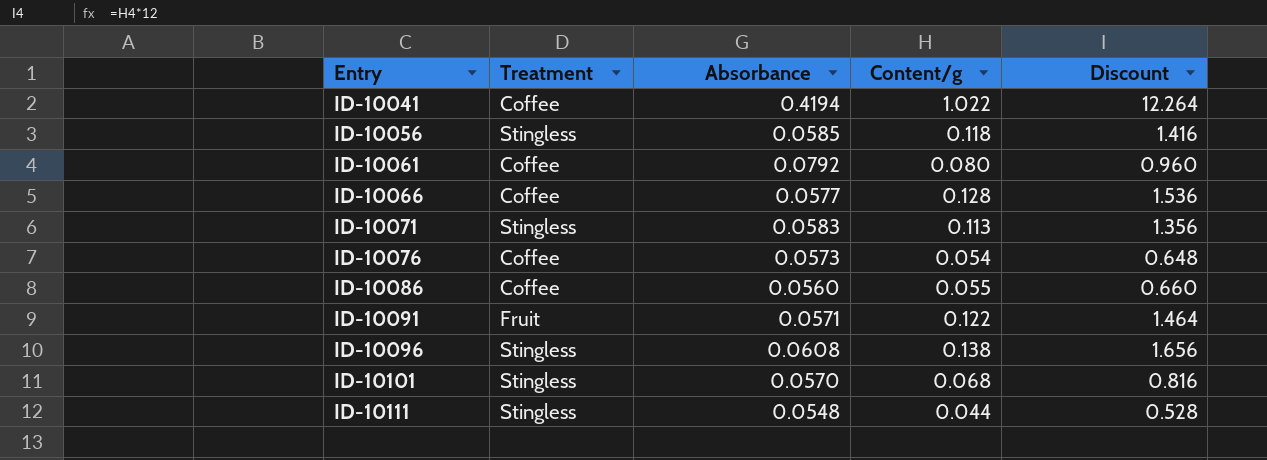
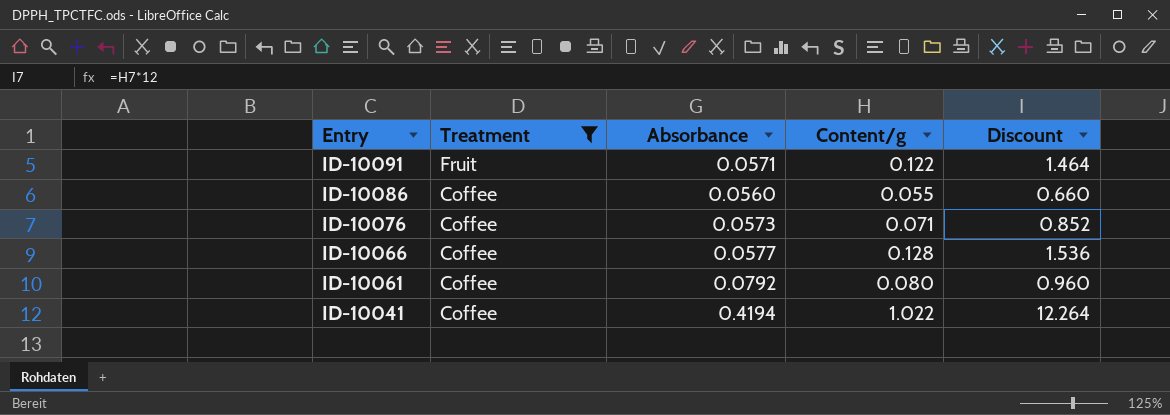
filter: none -> Treatment != Stingless
row order: Entry ascending -> Entry descending
ID-10076 | Content/g: 0.054 -> 0.071
ID-10076 | Discount: 0.648 -> 0.852

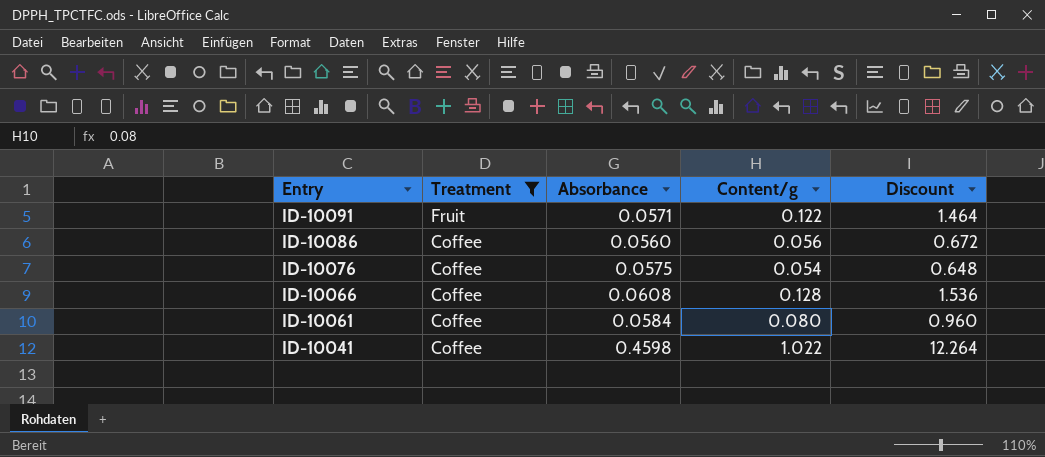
ID-10086 | Content/g: 0.055 -> 0.056
ID-10086 | Discount: 0.660 -> 0.672
ID-10076 | Absorbance: 0.0573 -> 0.0575
ID-10076 | Content/g: 0.071 -> 0.054
ID-10076 | Discount: 0.852 -> 0.648
ID-10066 | Absorbance: 0.0577 -> 0.0608
ID-10061 | Absorbance: 0.0792 -> 0.0584
ID-10041 | Absorbance: 0.4194 -> 0.4598

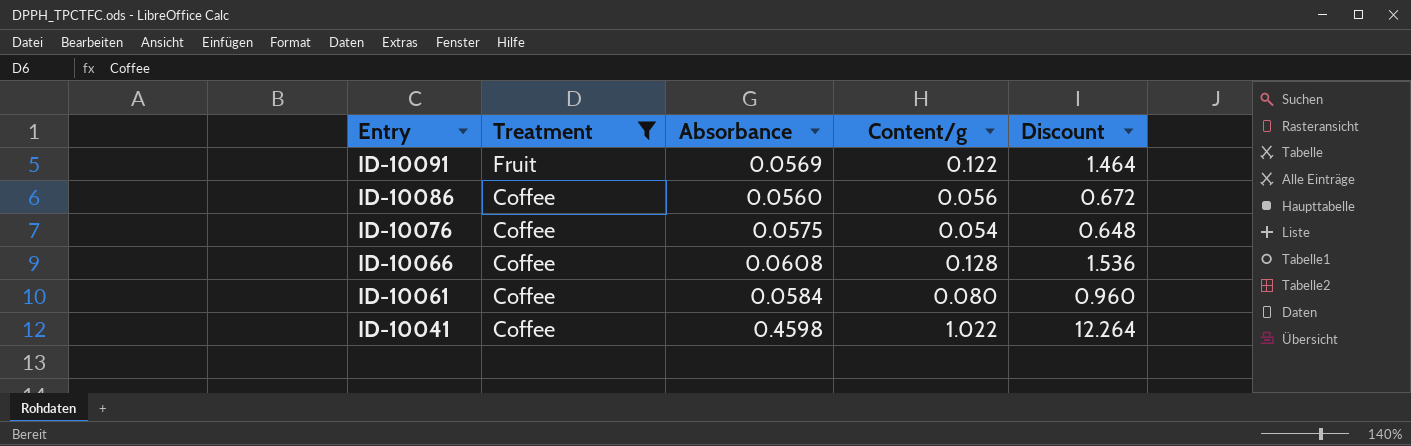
ID-10091 | Absorbance: 0.0571 -> 0.0569

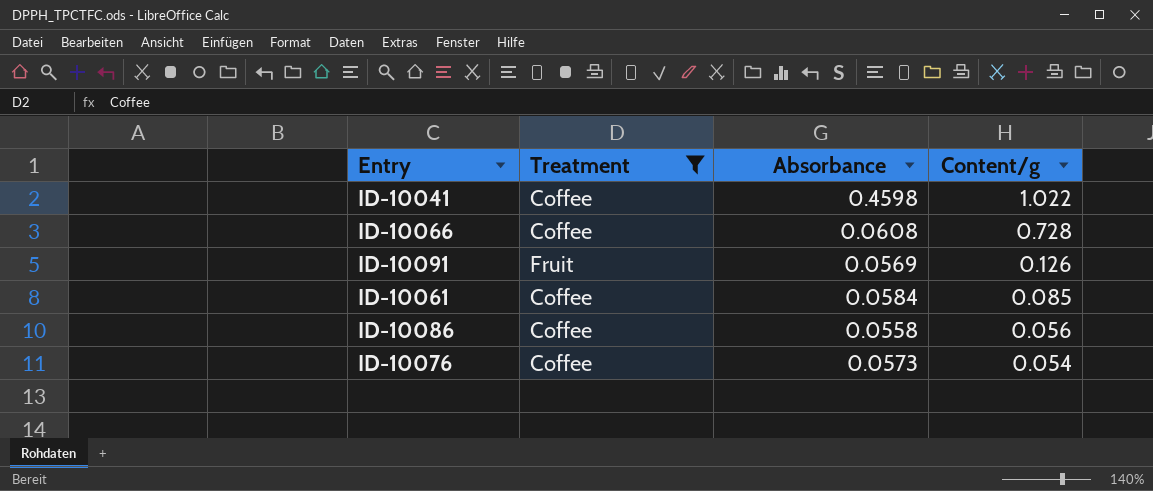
row order: Entry descending -> Content/g descending
column Discount | formula: [Content/g] * 12 -> none
ID-10066 | Content/g: 0.128 -> 0.728
ID-10091 | Content/g: 0.122 -> 0.126
ID-10061 | Content/g: 0.080 -> 0.085
ID-10086 | Absorbance: 0.0560 -> 0.0558
ID-10076 | Absorbance: 0.0575 -> 0.0573

